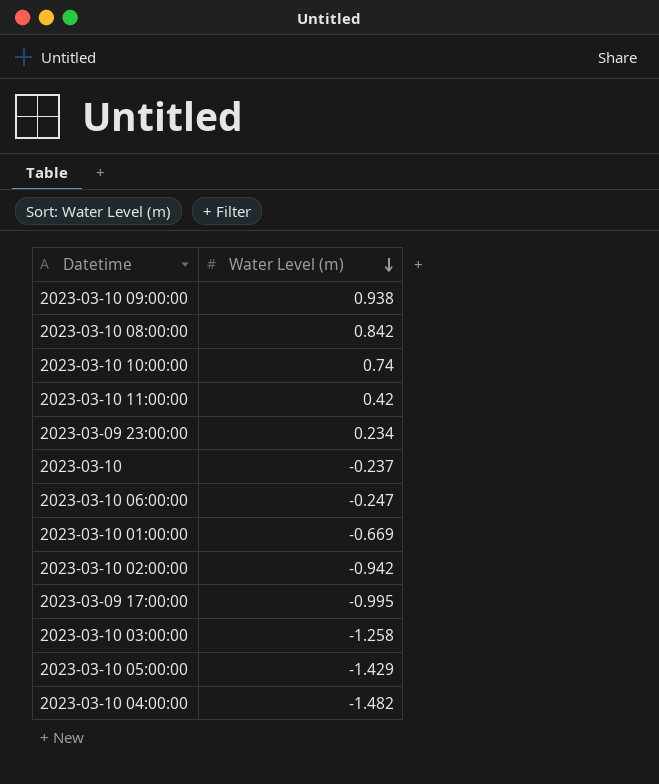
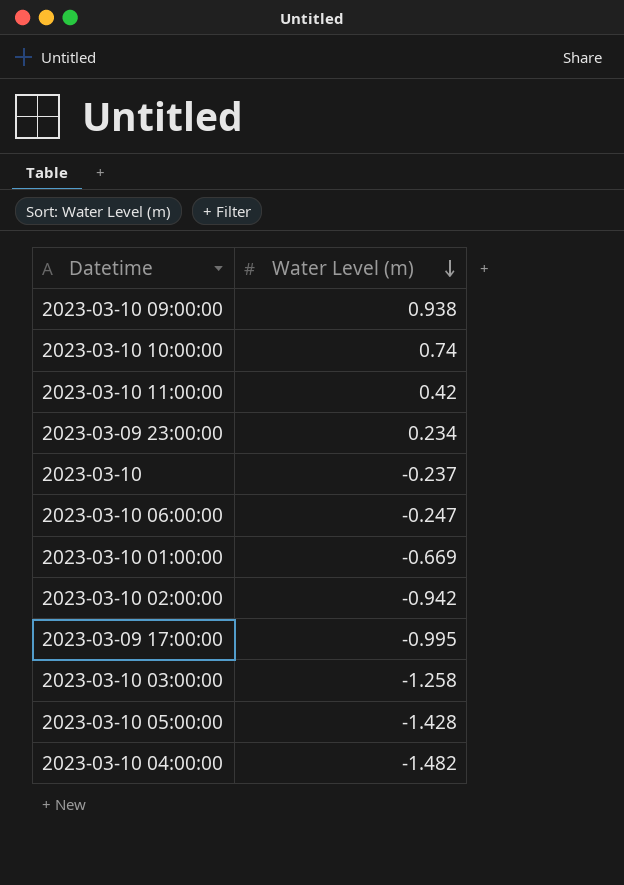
row 2023-03-10 08:00:00: 0.842 -> none
2023-03-10 05:00:00 | Water Level (m): -1.429 -> -1.428

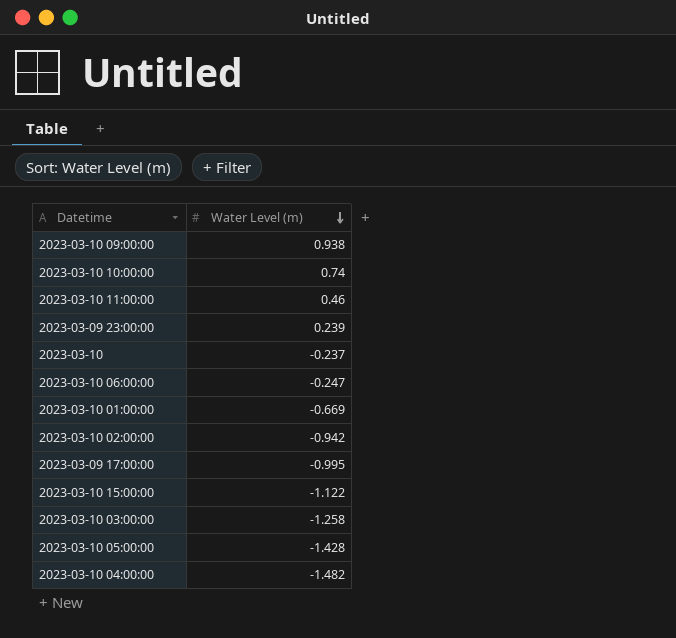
2023-03-10 11:00:00 | Water Level (m): 0.42 -> 0.46
2023-03-09 23:00:00 | Water Level (m): 0.234 -> 0.239
row 2023-03-10 15:00:00: none -> -1.122

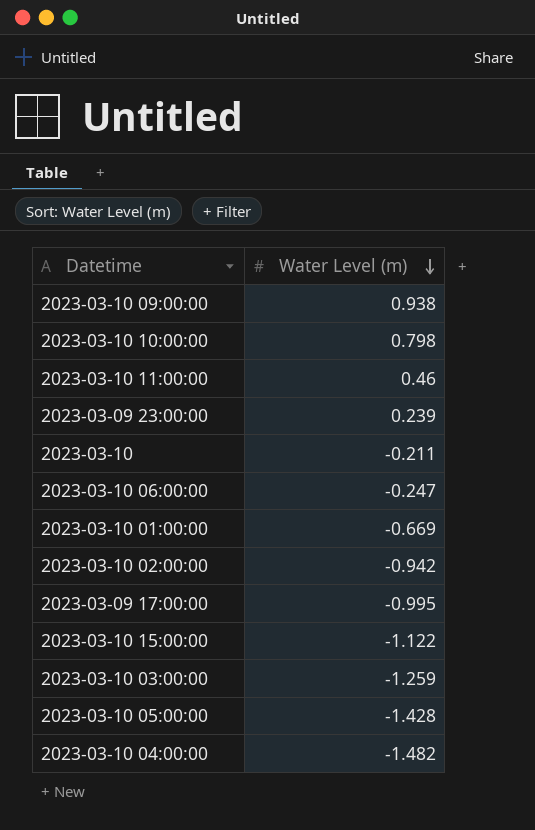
2023-03-10 10:00:00 | Water Level (m): 0.74 -> 0.798
2023-03-10 | Water Level (m): -0.237 -> -0.211
2023-03-10 03:00:00 | Water Level (m): -1.258 -> -1.259

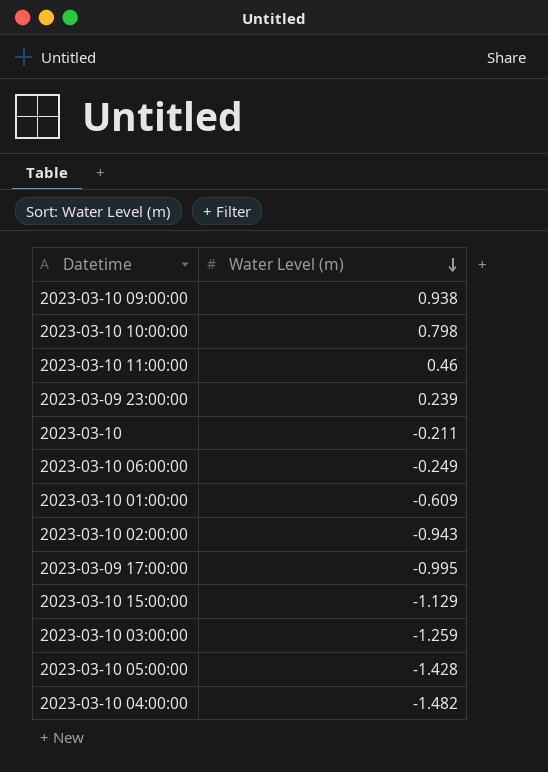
2023-03-10 06:00:00 | Water Level (m): -0.247 -> -0.249
2023-03-10 01:00:00 | Water Level (m): -0.669 -> -0.609
2023-03-10 02:00:00 | Water Level (m): -0.942 -> -0.943
2023-03-10 15:00:00 | Water Level (m): -1.122 -> -1.129

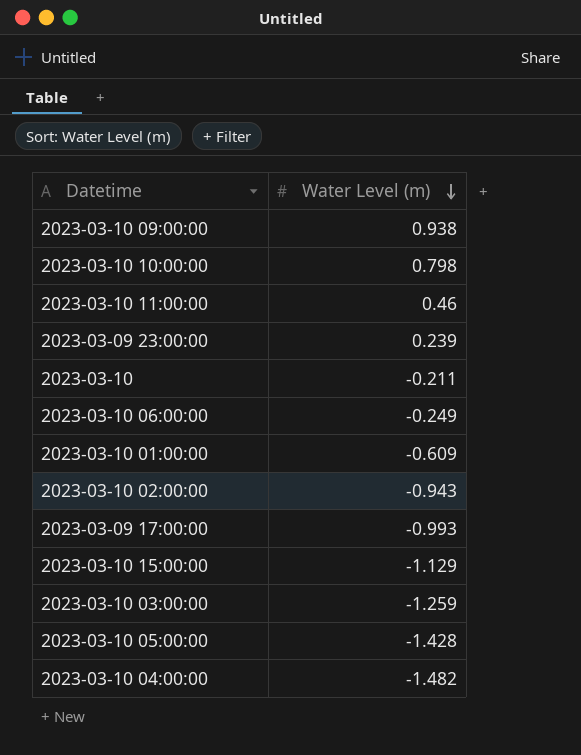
2023-03-09 17:00:00 | Water Level (m): -0.995 -> -0.993

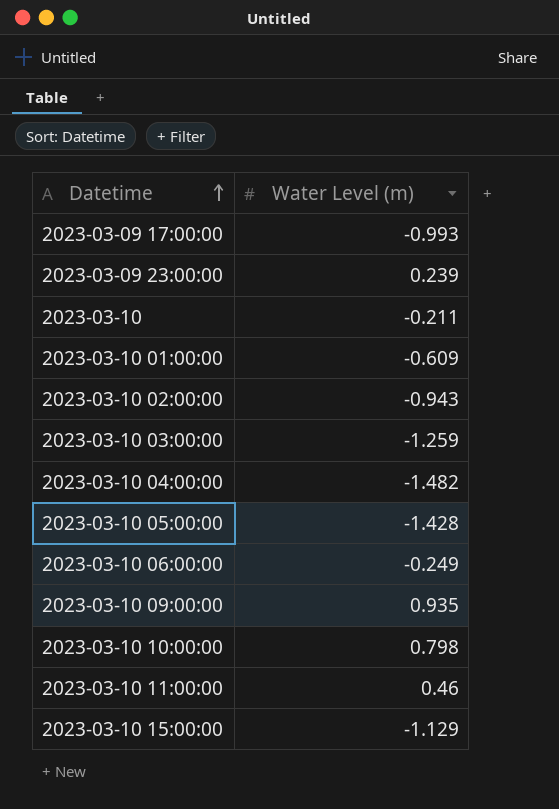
row order: Water Level (m) descending -> Datetime ascending
2023-03-10 09:00:00 | Water Level (m): 0.938 -> 0.935

